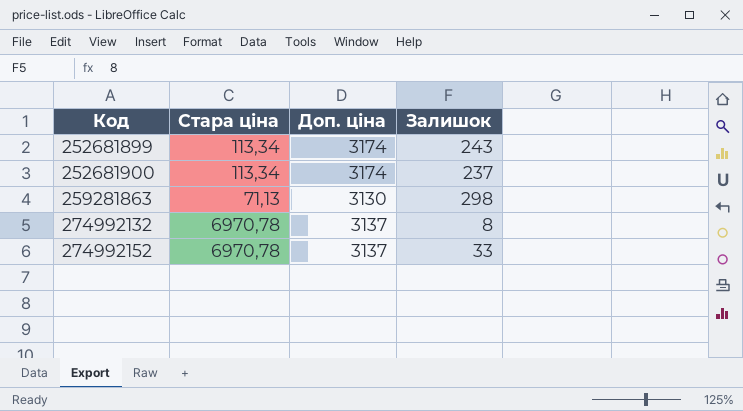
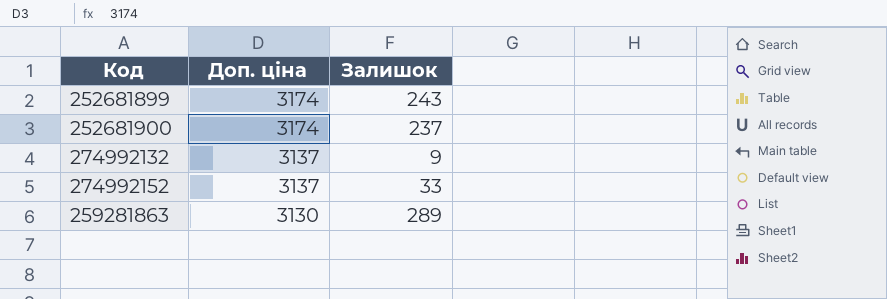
row order: Код ascending -> Доп. ціна descending
column Стара ціна | position: 2 -> none
274992132 | Залишок: 8 -> 9
259281863 | Залишок: 298 -> 289

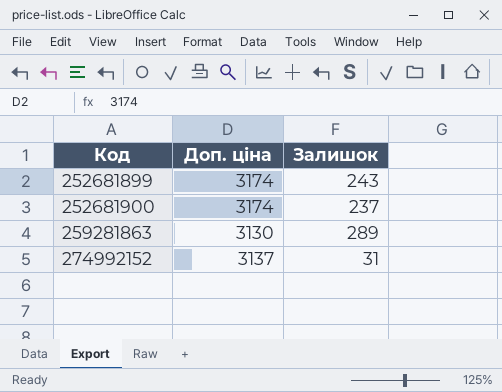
row order: Доп. ціна descending -> Код ascending
row 274992132: 3137 | 9 -> none
274992152 | Залишок: 33 -> 31

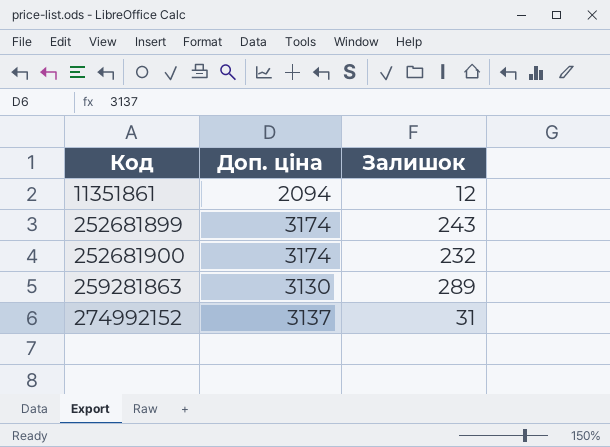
row 11351861: none -> 2094 | 12
252681900 | Залишок: 237 -> 232

